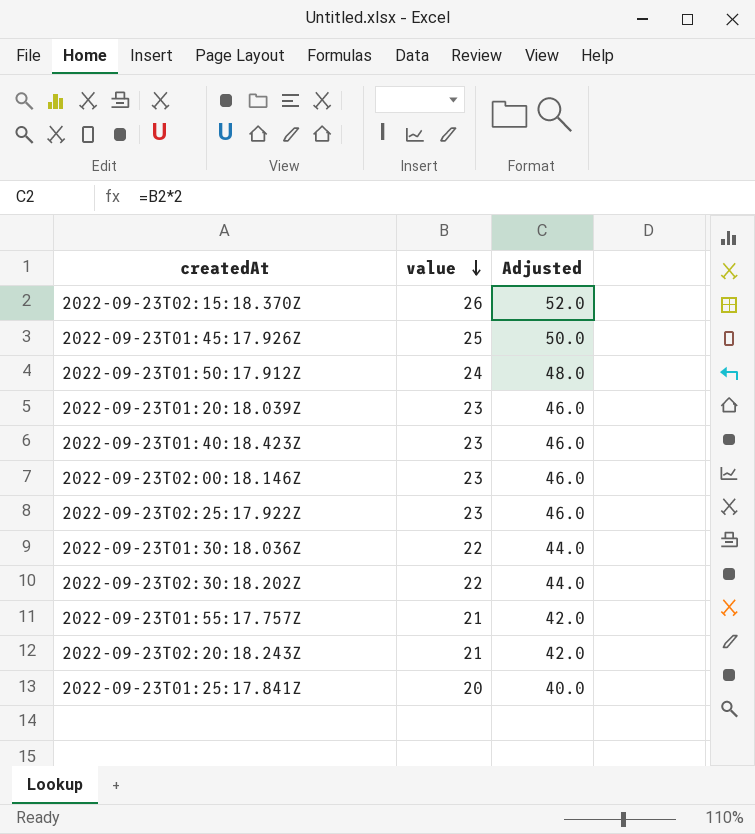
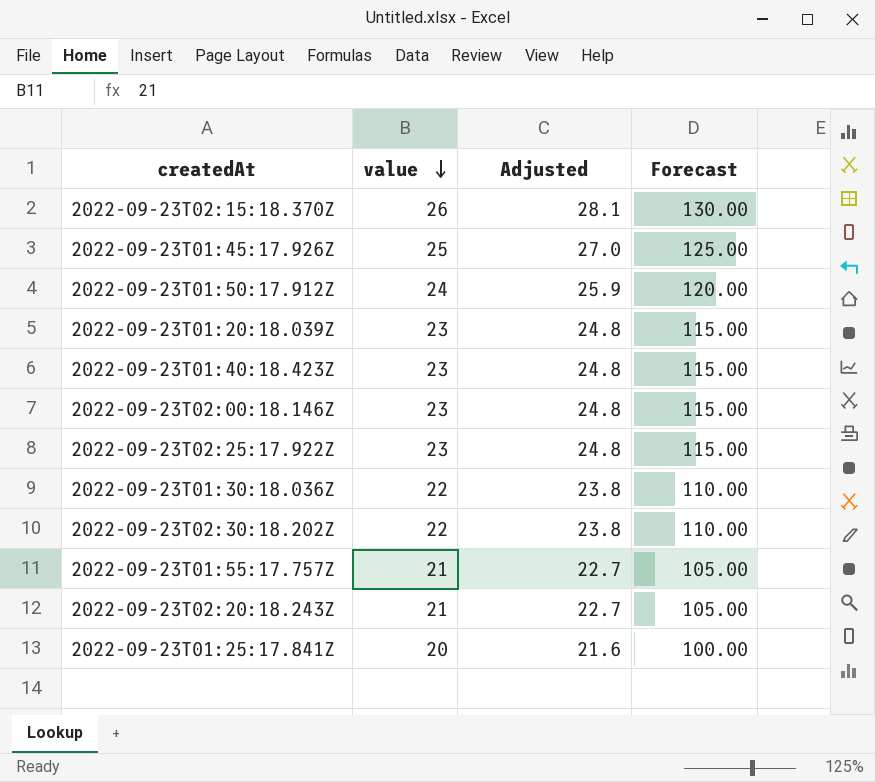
column Adjusted | formula: [value] * 2 -> [value] * 1.08
column Forecast | formula: none -> [value] * 5

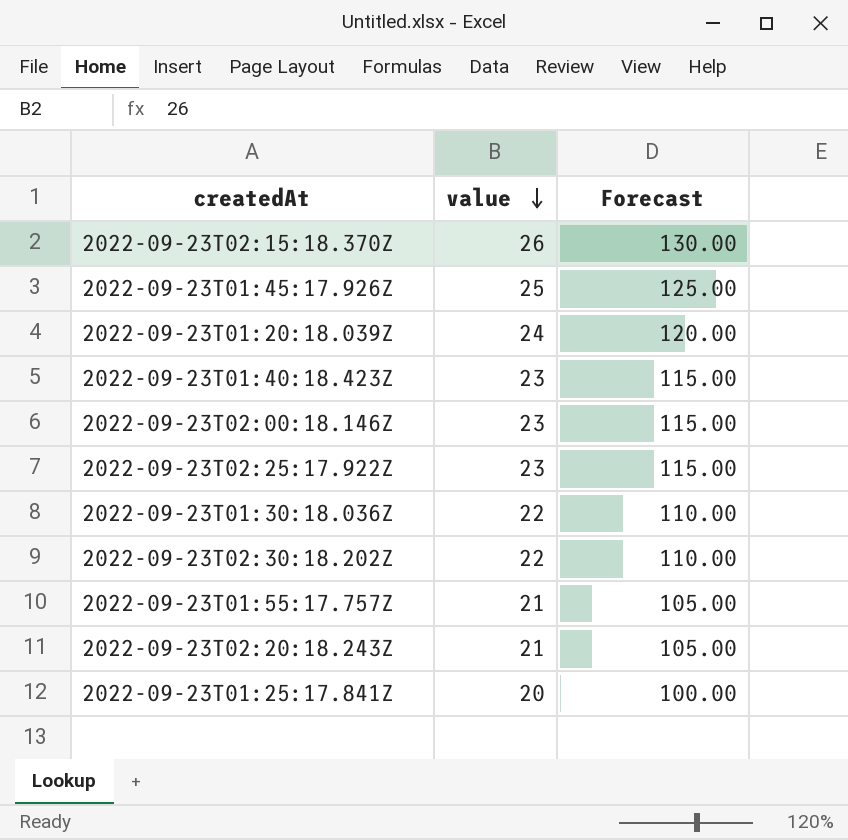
column Adjusted | formula: [value] * 1.08 -> none
row 2022-09-23T01:50:17.912Z: 24 | 25.9 | 120.00 -> none
2022-09-23T01:20:18.039Z | value: 23 -> 24
2022-09-23T01:20:18.039Z | Forecast: 115.00 -> 120.00

